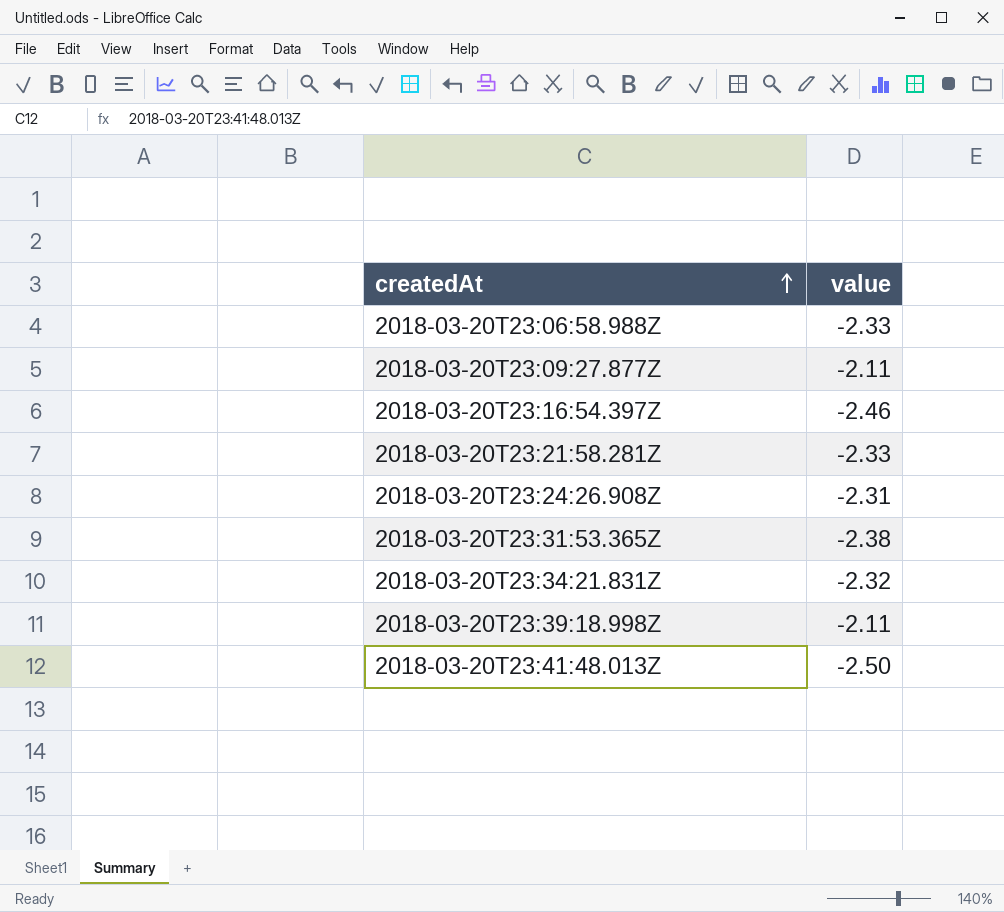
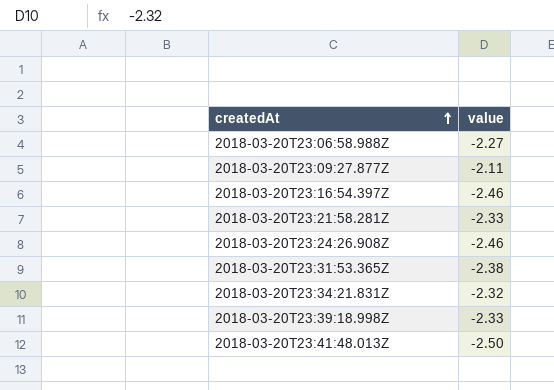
2018-03-20T23:06:58.988Z | value: -2.33 -> -2.27
2018-03-20T23:24:26.908Z | value: -2.31 -> -2.46
2018-03-20T23:39:18.998Z | value: -2.11 -> -2.33

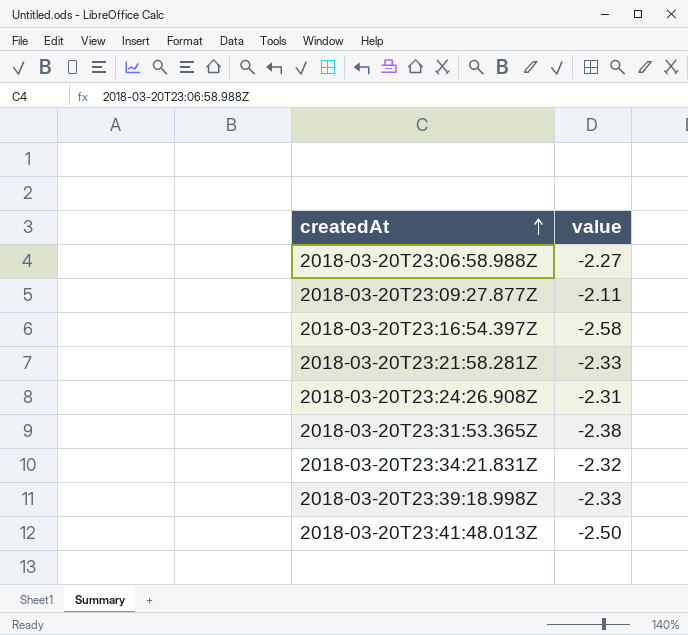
2018-03-20T23:16:54.397Z | value: -2.46 -> -2.58
2018-03-20T23:24:26.908Z | value: -2.46 -> -2.31

